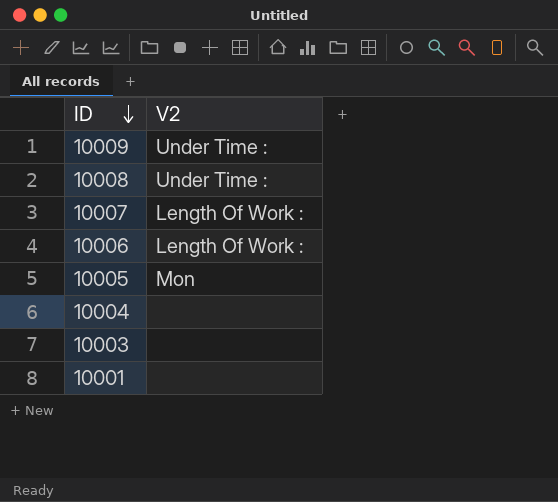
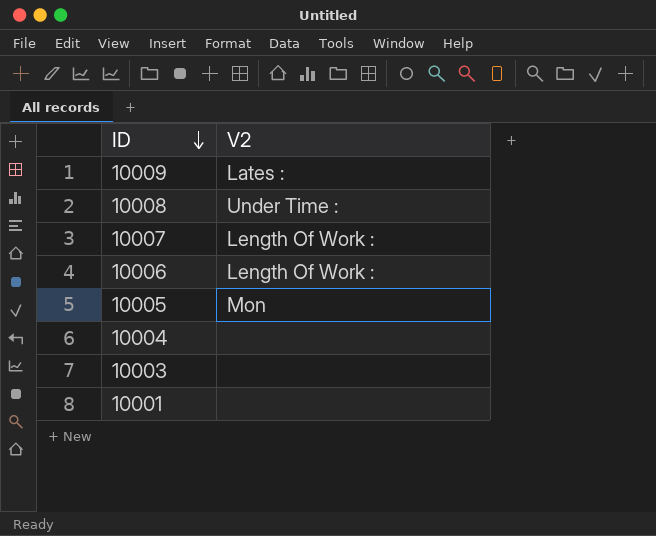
10009 | V2: Under Time : -> Lates :

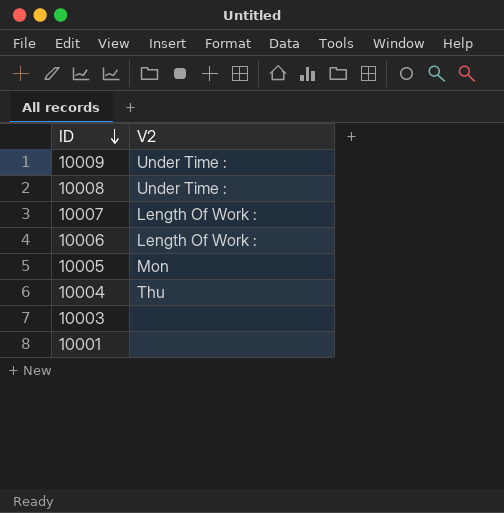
10009 | V2: Lates : -> Under Time :
10004 | V2: none -> Thu

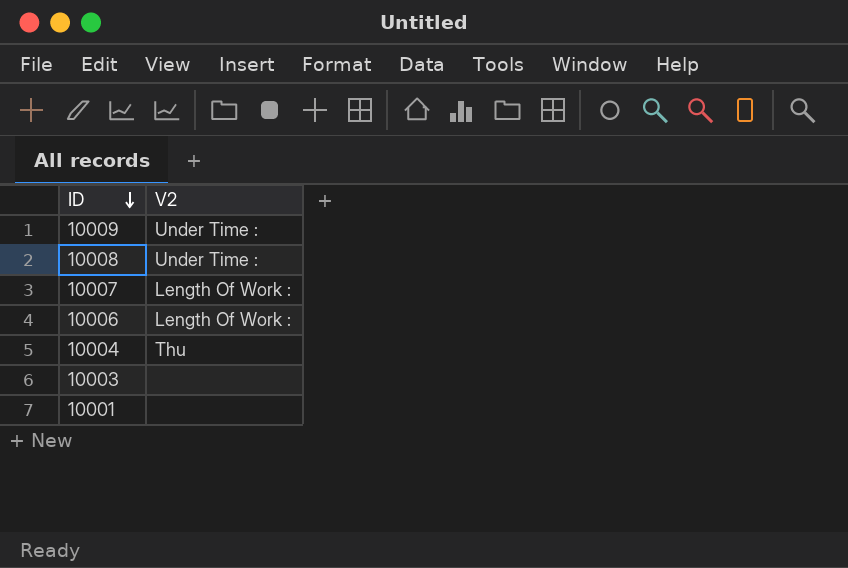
row 10005: Mon -> none

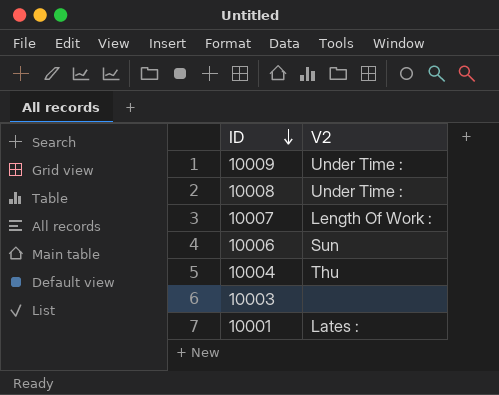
10006 | V2: Length Of Work : -> Sun
10001 | V2: none -> Lates :

